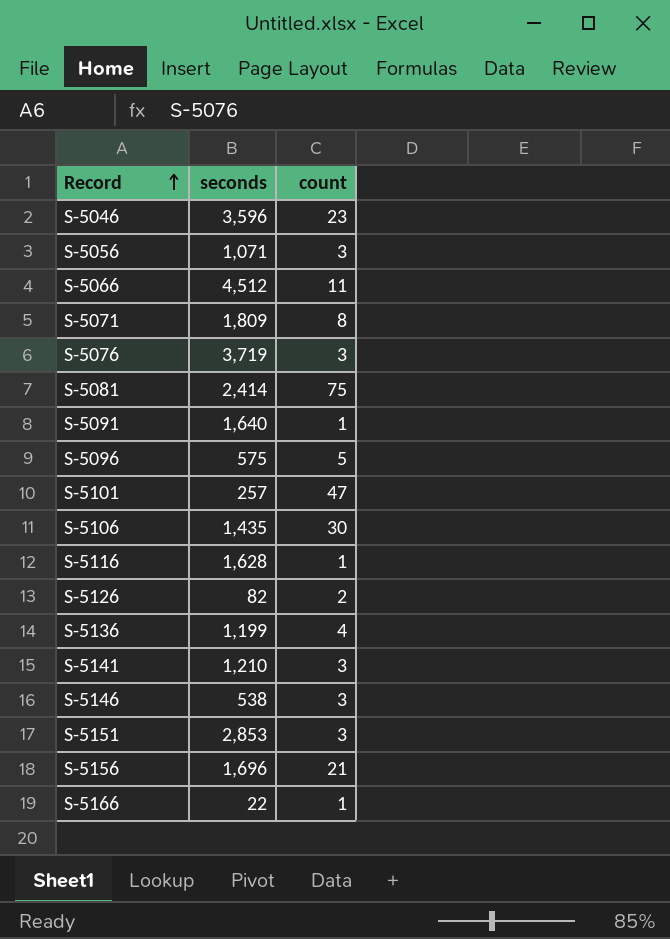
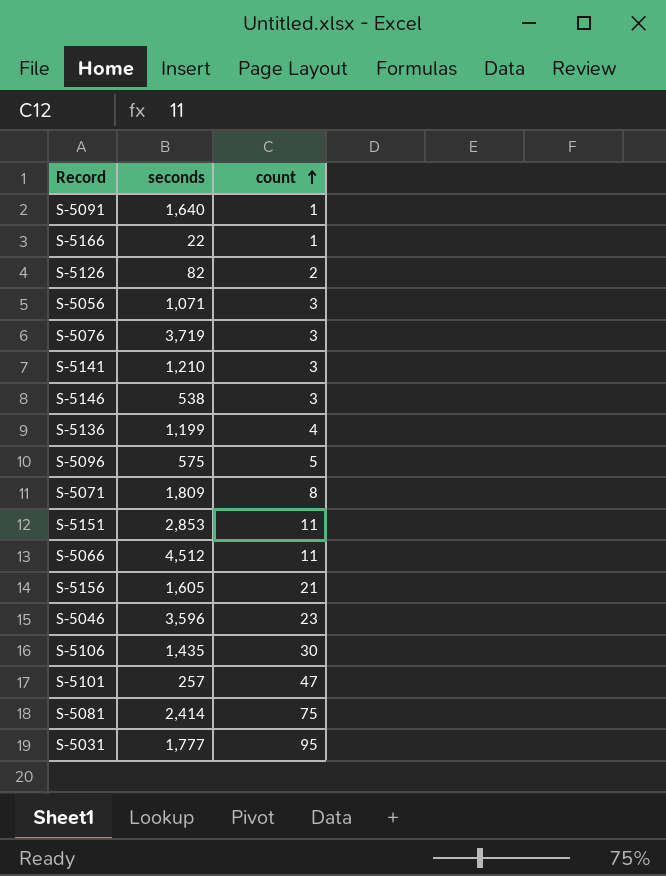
row order: Record ascending -> count ascending
row S-5116: 1,628 | 1 -> none
S-5151 | count: 3 -> 11
S-5156 | seconds: 1,696 -> 1,605
row S-5031: none -> 1,777 | 95

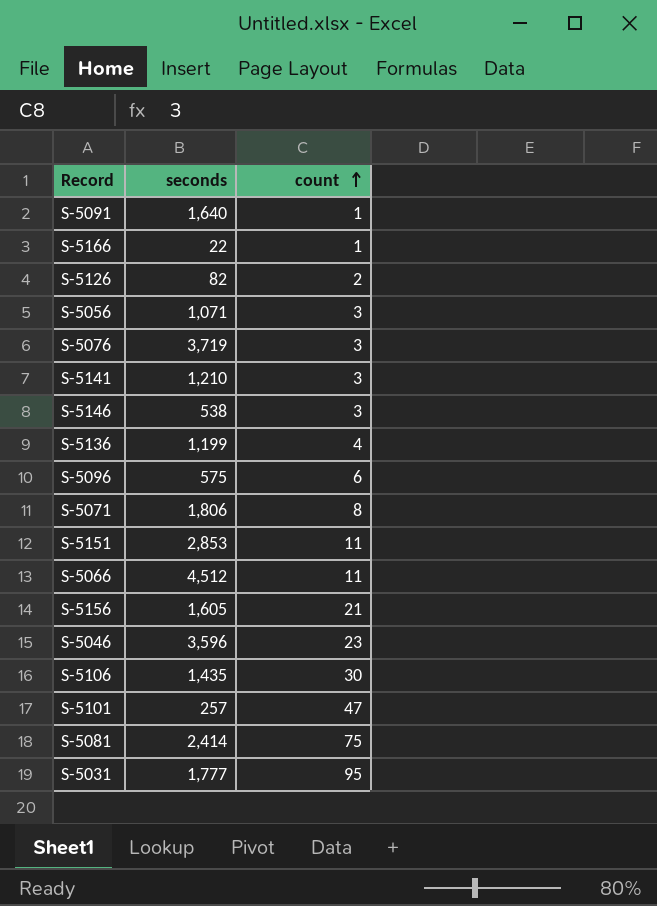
S-5096 | count: 5 -> 6
S-5071 | seconds: 1,809 -> 1,806

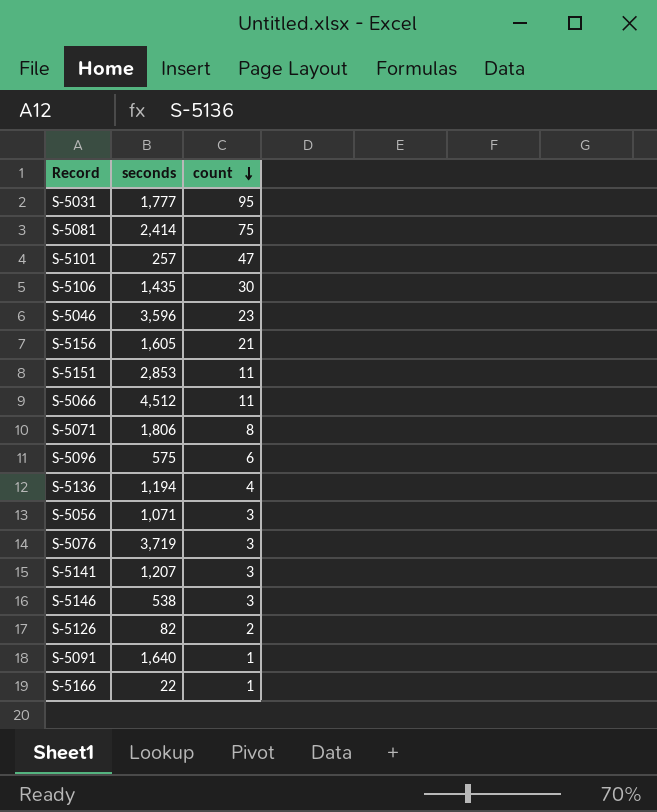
row order: count ascending -> count descending
S-5136 | seconds: 1,199 -> 1,194
S-5141 | seconds: 1,210 -> 1,207

